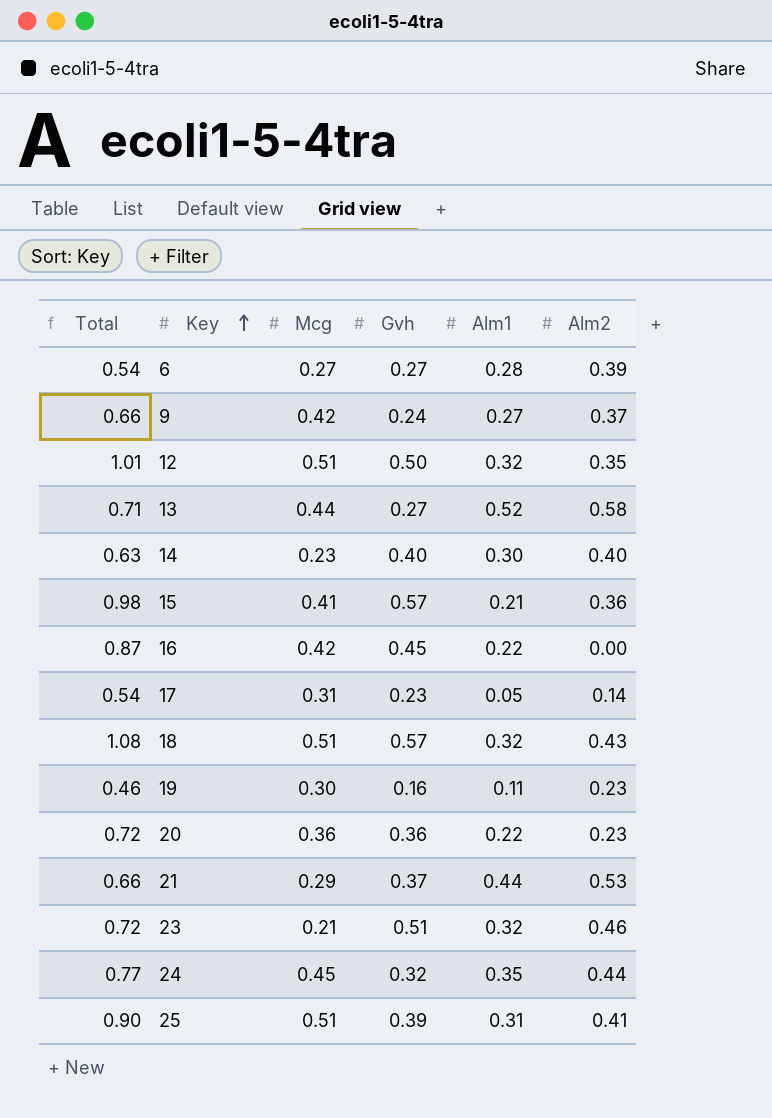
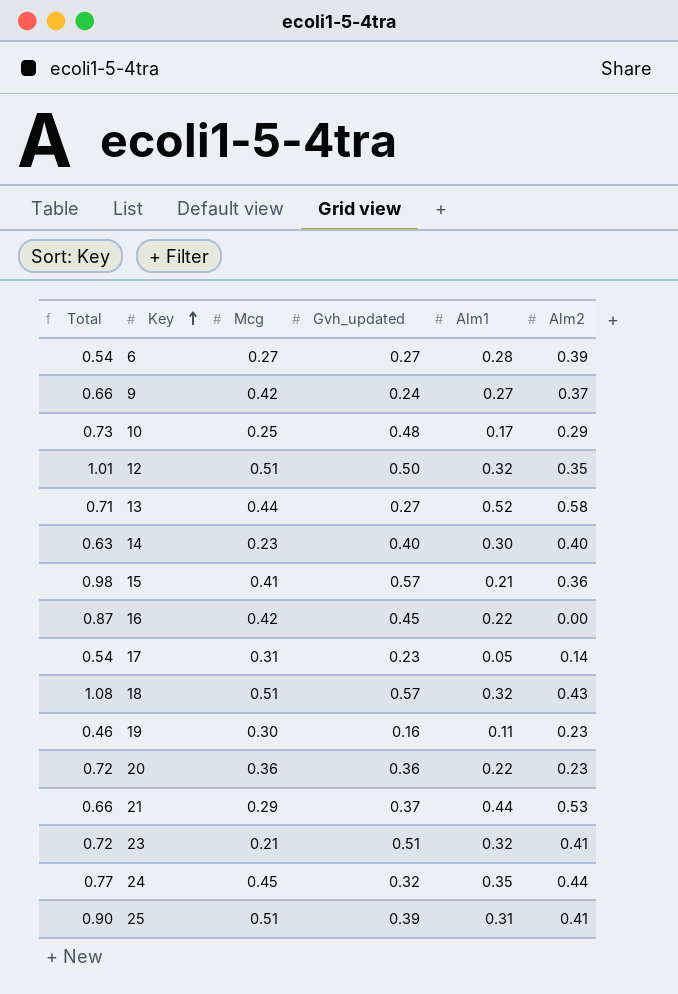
column name: Gvh -> Gvh_updated
row 10: none -> 0.73 | 0.25 | 0.48 | 0.17 | 0.29
23 | Alm2: 0.46 -> 0.41

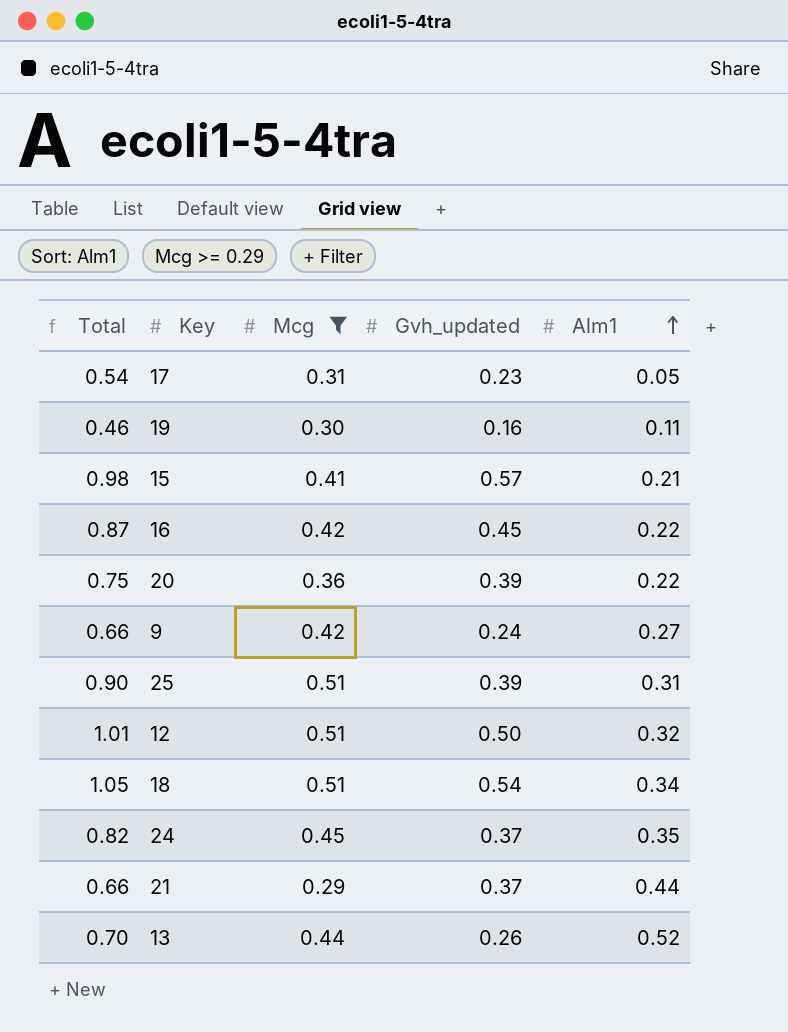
filter: none -> Mcg >= 0.29
row order: Key ascending -> Alm1 ascending
column Alm2 | position: 6 -> none
20 | Total: 0.72 -> 0.75
20 | Gvh_updated: 0.36 -> 0.39
18 | Total: 1.08 -> 1.05
18 | Gvh_updated: 0.57 -> 0.54
18 | Alm1: 0.32 -> 0.34
24 | Total: 0.77 -> 0.82
24 | Gvh_updated: 0.32 -> 0.37
13 | Total: 0.71 -> 0.70
13 | Gvh_updated: 0.27 -> 0.26

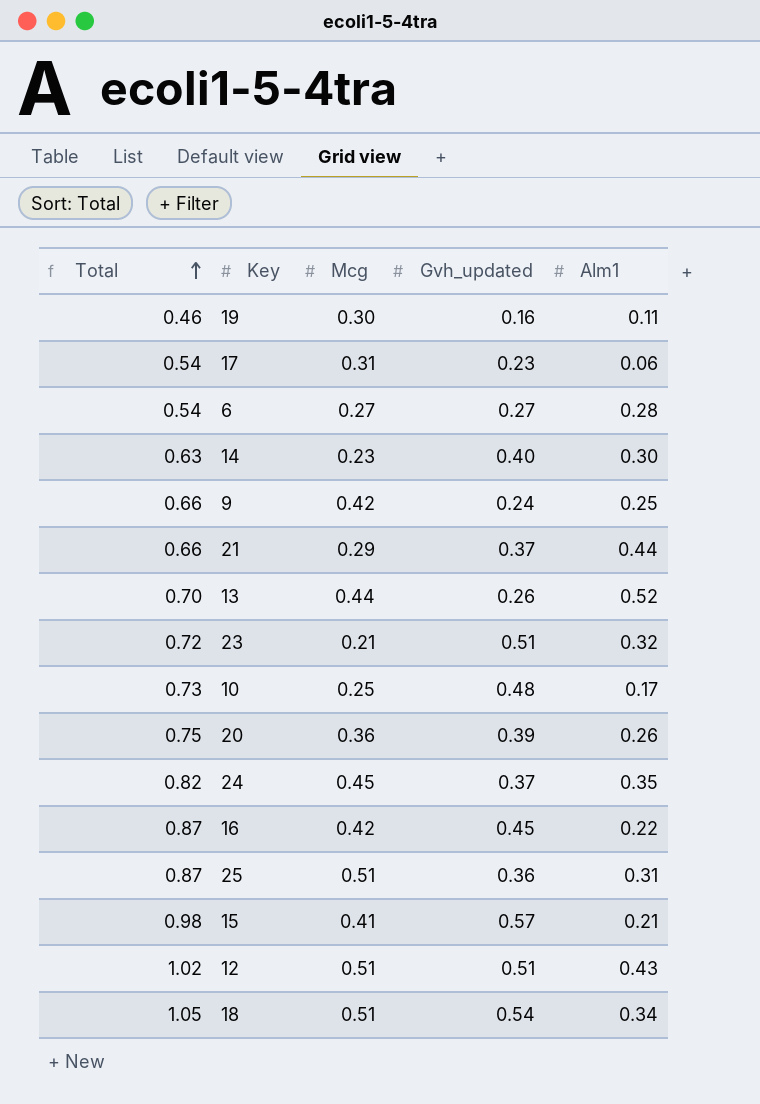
filter: Mcg >= 0.29 -> none
row order: Alm1 ascending -> Total ascending
17 | Alm1: 0.05 -> 0.06
9 | Alm1: 0.27 -> 0.25
20 | Alm1: 0.22 -> 0.26
25 | Total: 0.90 -> 0.87
25 | Gvh_updated: 0.39 -> 0.36
12 | Total: 1.01 -> 1.02
12 | Gvh_updated: 0.50 -> 0.51
12 | Alm1: 0.32 -> 0.43

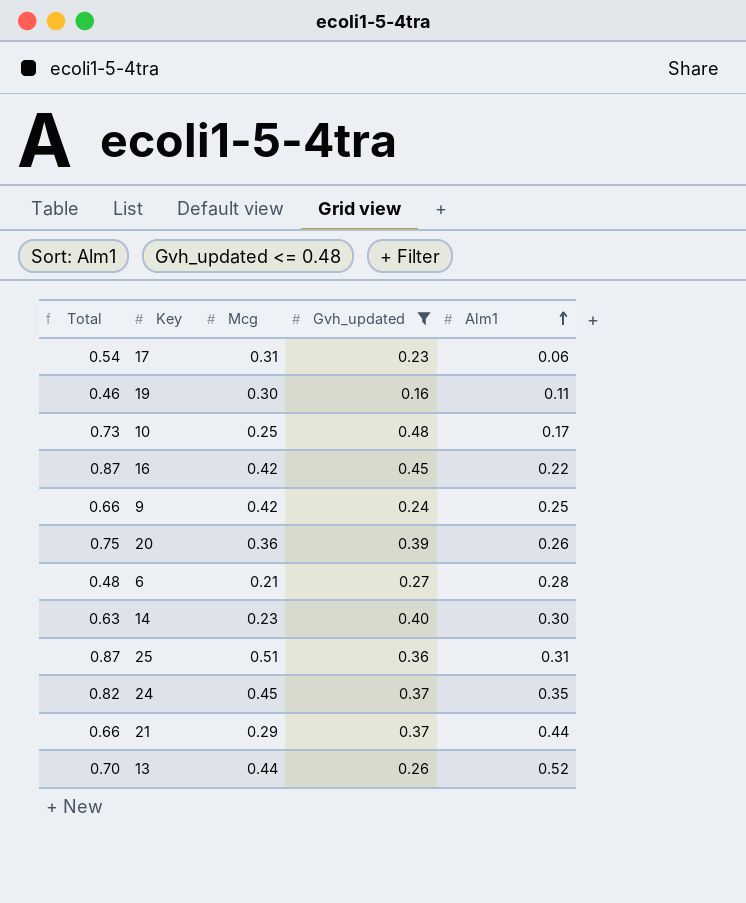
filter: none -> Gvh_updated <= 0.48
row order: Total ascending -> Alm1 ascending
6 | Total: 0.54 -> 0.48
6 | Mcg: 0.27 -> 0.21

